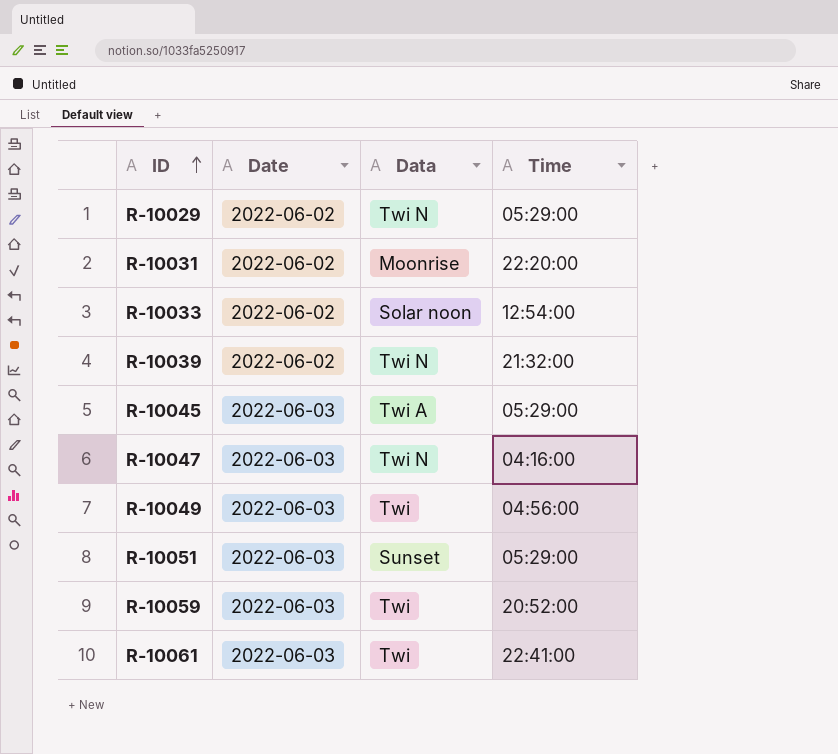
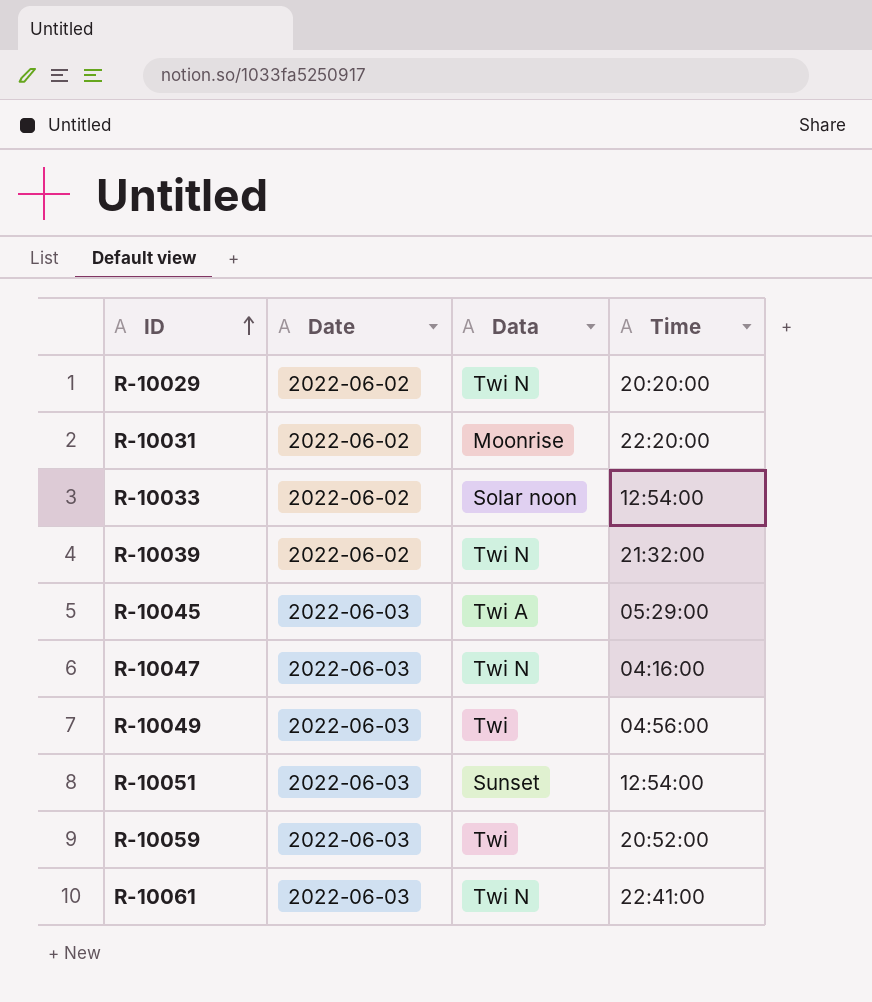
R-10029 | Time: 05:29:00 -> 20:20:00
R-10051 | Time: 05:29:00 -> 12:54:00
R-10061 | Data: Twi -> Twi N

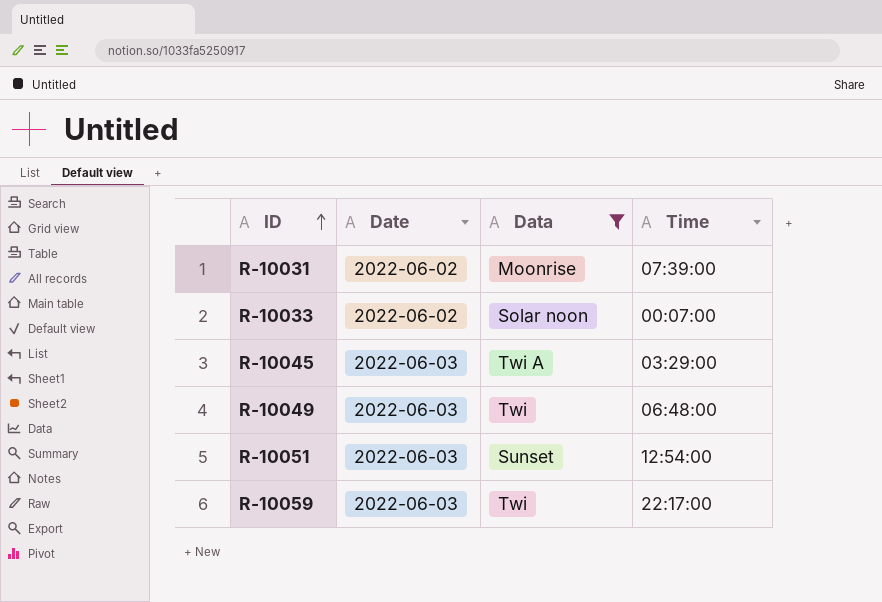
filter: none -> Data != Twi N
R-10031 | Time: 22:20:00 -> 07:39:00
R-10033 | Time: 12:54:00 -> 00:07:00
R-10045 | Time: 05:29:00 -> 03:29:00
R-10049 | Time: 04:56:00 -> 06:48:00
R-10059 | Time: 20:52:00 -> 22:17:00

